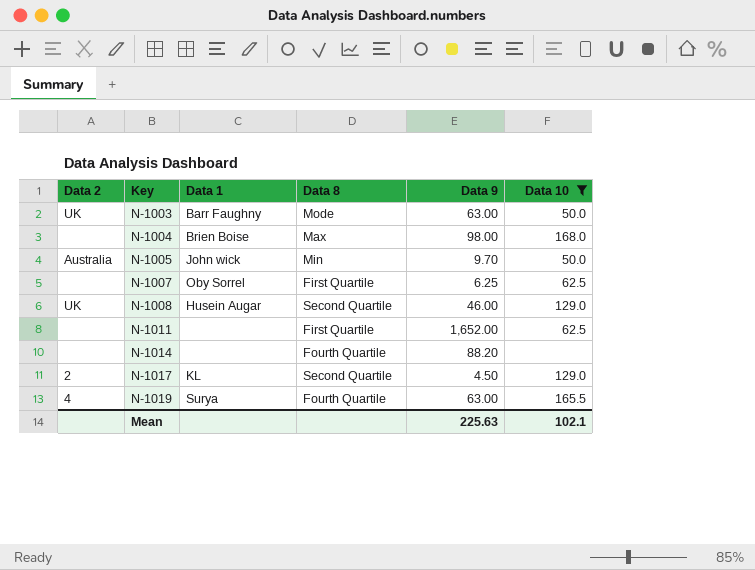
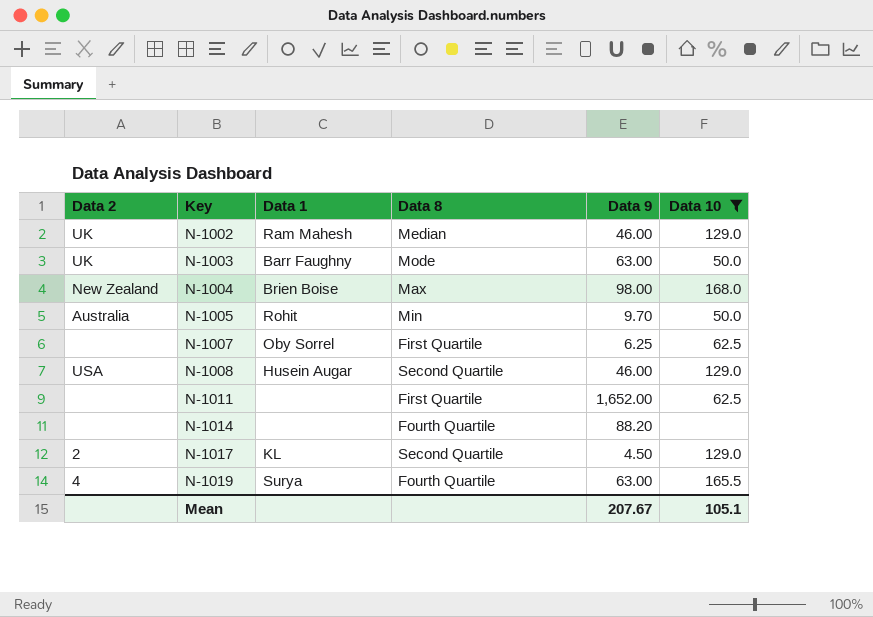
row N-1002: none -> UK | Ram Mahesh | Median | 46.00 | 129.0
N-1004 | Data 2: none -> New Zealand
N-1005 | Data 1: John wick -> Rohit
N-1008 | Data 2: UK -> USA
Mean | Data 9: 225.63 -> 207.67
Mean | Data 10: 102.1 -> 105.1

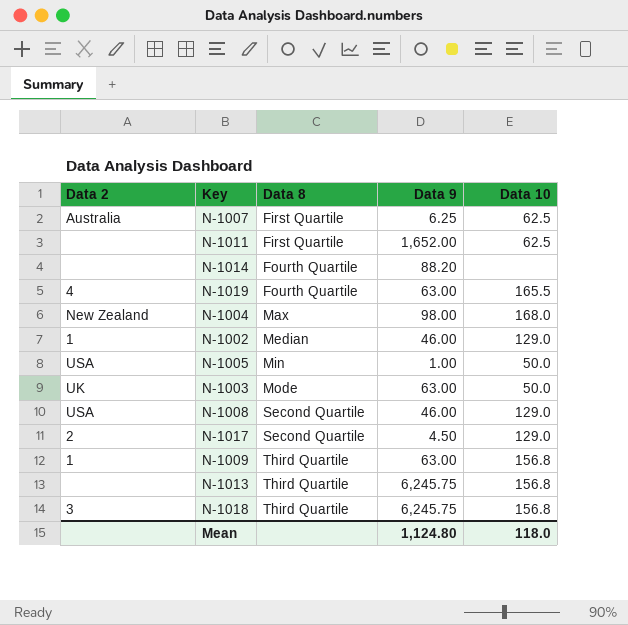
filter: Data 10 != 156.8 -> none
row order: Key ascending -> Data 8 ascending
column Data 1 | position: 3 -> none
N-1007 | Data 2: none -> Australia
N-1002 | Data 2: UK -> 1
N-1005 | Data 2: Australia -> USA
N-1005 | Data 9: 9.70 -> 1.00
Mean | Data 9: 207.67 -> 1,124.80
Mean | Data 10: 105.1 -> 118.0

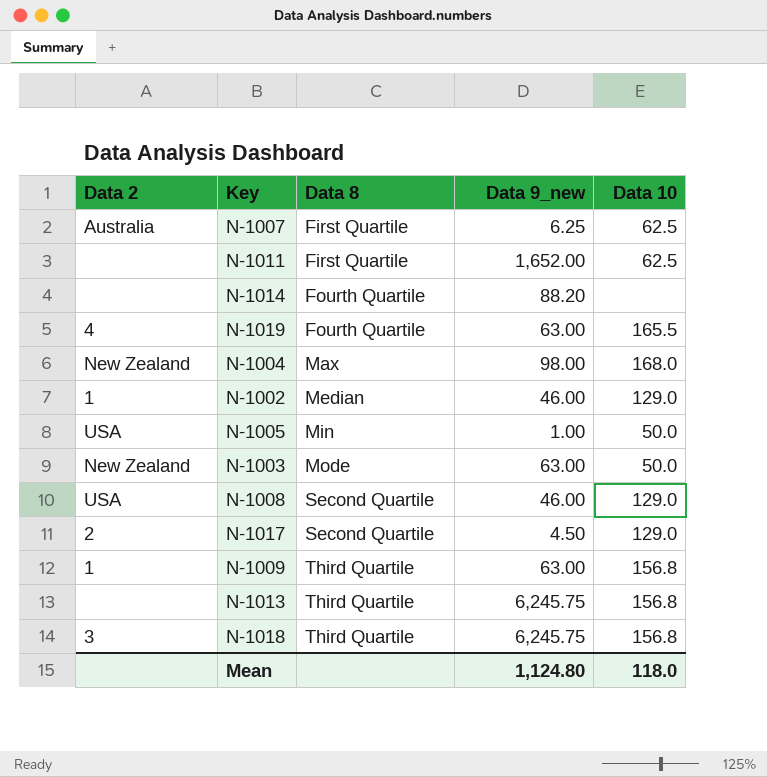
column name: Data 9 -> Data 9_new
N-1003 | Data 2: UK -> New Zealand

